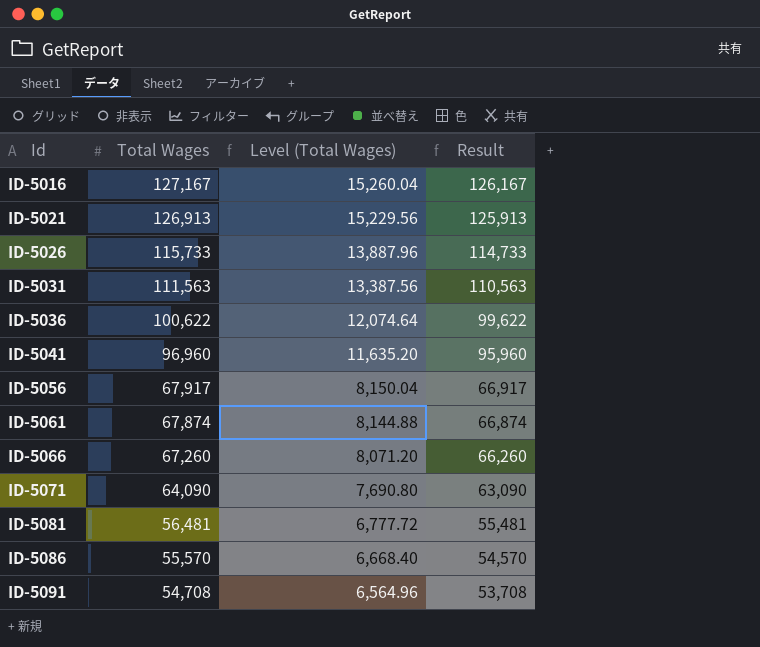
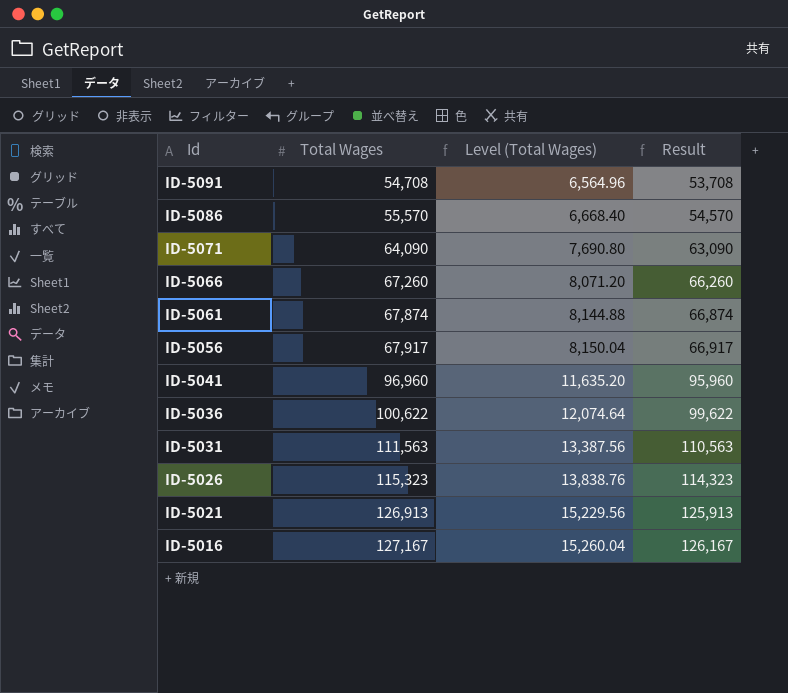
row order: Id ascending -> Id descending
row ID-5081: 56,481 | 6,777.72 | 55,481 -> none
ID-5026 | Total Wages: 115,733 -> 115,323
ID-5026 | Level (Total Wages): 13,887.96 -> 13,838.76
ID-5026 | Result: 114,733 -> 114,323

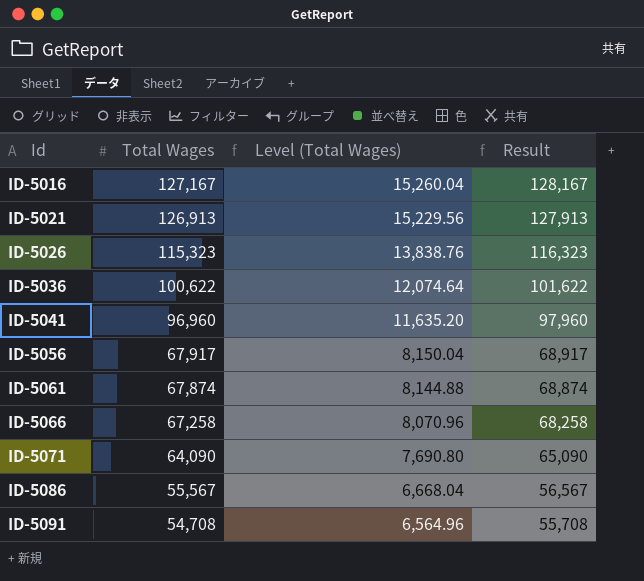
row order: Id descending -> Id ascending
column Result | formula: [Total Wages] - 1000 -> [Total Wages] + 1000
row ID-5031: 111,563 | 13,387.56 | 110,563 -> none
ID-5066 | Total Wages: 67,260 -> 67,258
ID-5066 | Level (Total Wages): 8,071.20 -> 8,070.96
ID-5086 | Total Wages: 55,570 -> 55,567
ID-5086 | Level (Total Wages): 6,668.40 -> 6,668.04

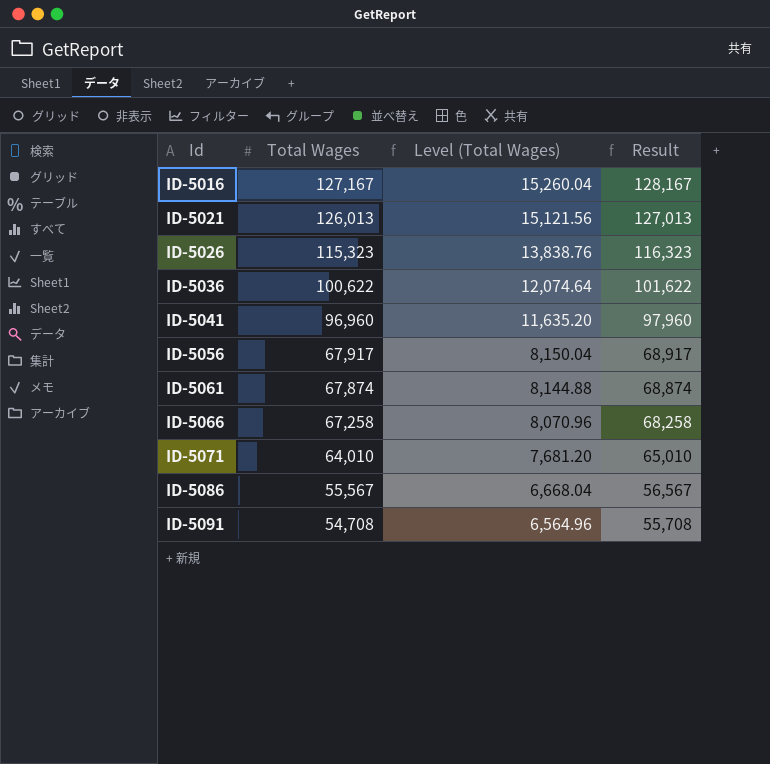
ID-5021 | Total Wages: 126,913 -> 126,013
ID-5021 | Level (Total Wages): 15,229.56 -> 15,121.56
ID-5021 | Result: 127,913 -> 127,013
ID-5071 | Total Wages: 64,090 -> 64,010
ID-5071 | Level (Total Wages): 7,690.80 -> 7,681.20
ID-5071 | Result: 65,090 -> 65,010

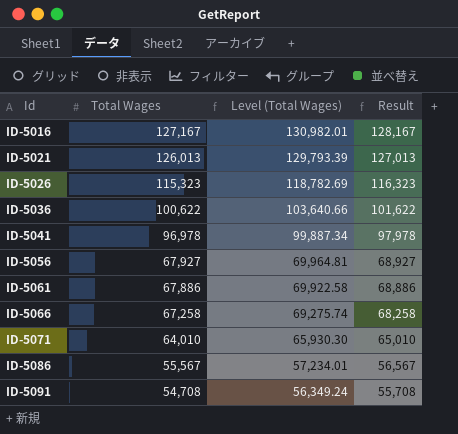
column Level (Total Wages) | formula: [Total Wages] * 0.12 -> [Total Wages] * 1.03
ID-5041 | Total Wages: 96,960 -> 96,978
ID-5041 | Result: 97,960 -> 97,978
ID-5056 | Total Wages: 67,917 -> 67,927
ID-5056 | Result: 68,917 -> 68,927
ID-5061 | Total Wages: 67,874 -> 67,886
ID-5061 | Result: 68,874 -> 68,886

